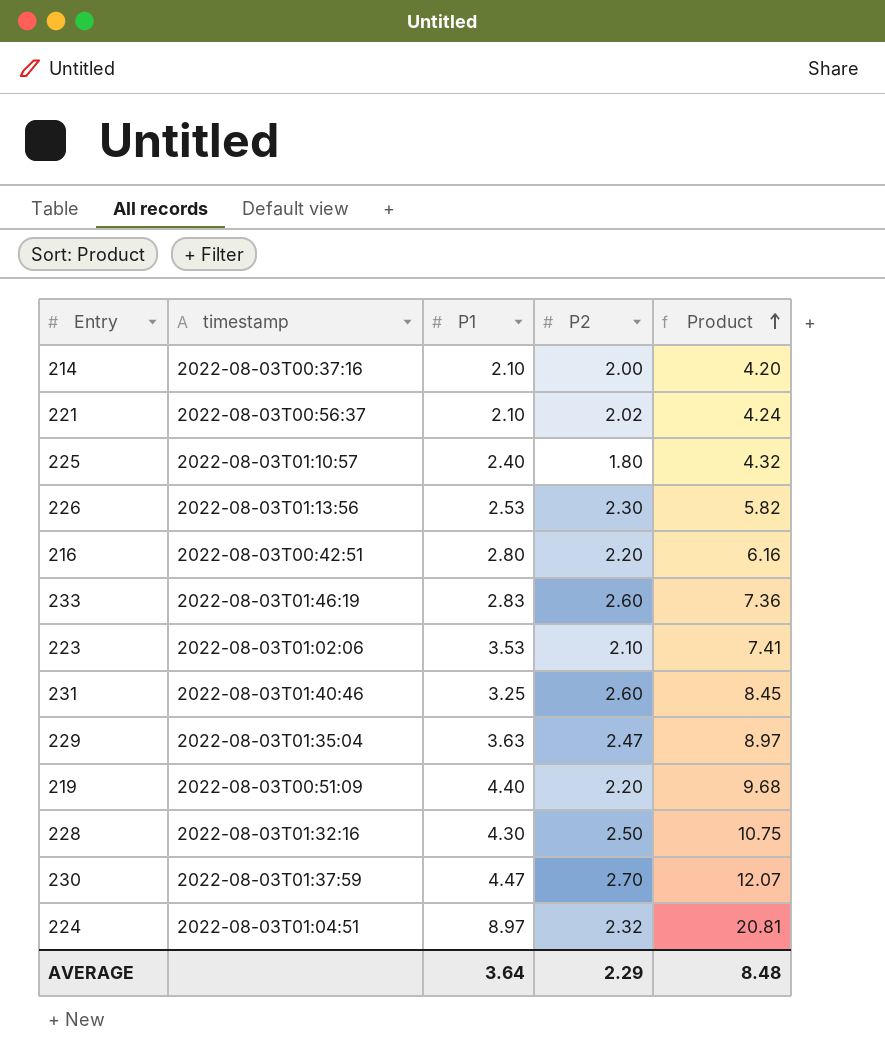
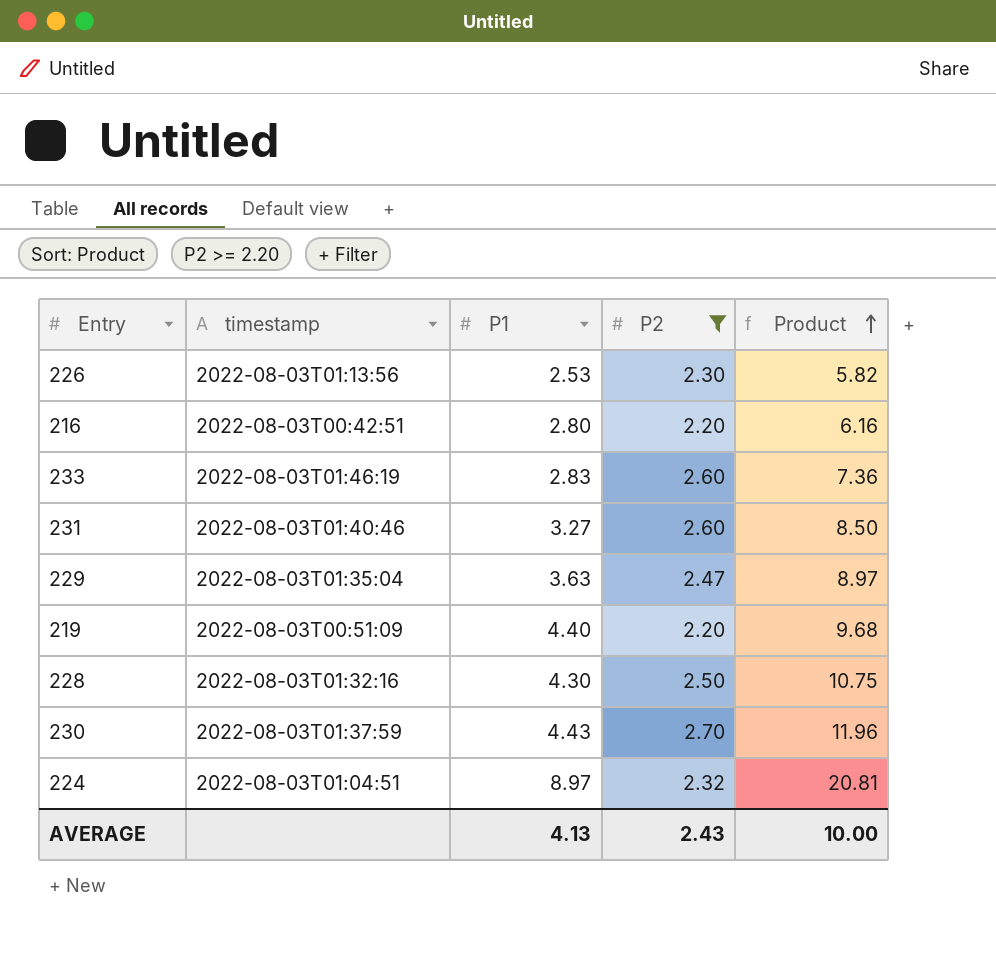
filter: none -> P2 >= 2.20
231 | P1: 3.25 -> 3.27
231 | Product: 8.45 -> 8.50
230 | P1: 4.47 -> 4.43
230 | Product: 12.07 -> 11.96
AVERAGE | P1: 3.64 -> 4.13
AVERAGE | P2: 2.29 -> 2.43
AVERAGE | Product: 8.48 -> 10.00

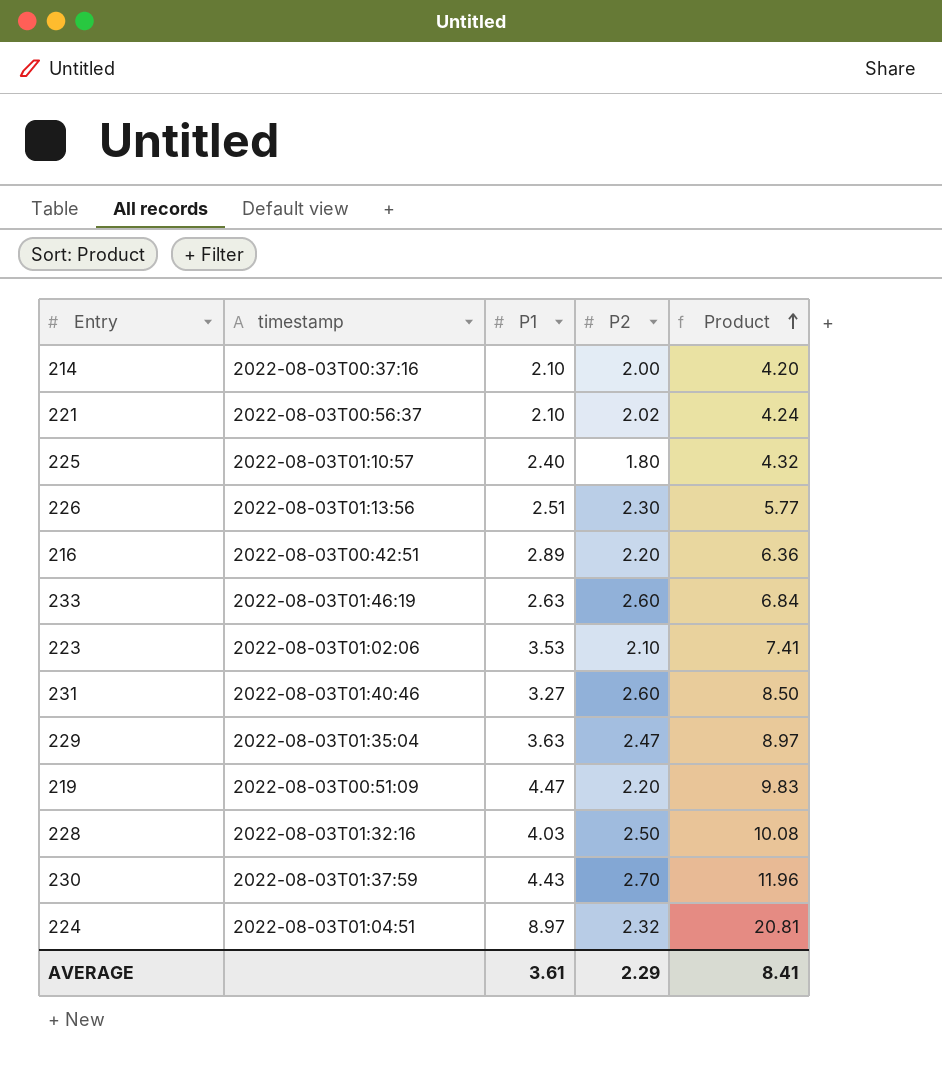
filter: P2 >= 2.20 -> none
226 | P1: 2.53 -> 2.51
226 | Product: 5.82 -> 5.77
216 | P1: 2.80 -> 2.89
216 | Product: 6.16 -> 6.36
233 | P1: 2.83 -> 2.63
233 | Product: 7.36 -> 6.84
219 | P1: 4.40 -> 4.47
219 | Product: 9.68 -> 9.83
228 | P1: 4.30 -> 4.03
228 | Product: 10.75 -> 10.08
AVERAGE | P1: 4.13 -> 3.61
AVERAGE | P2: 2.43 -> 2.29
AVERAGE | Product: 10.00 -> 8.41

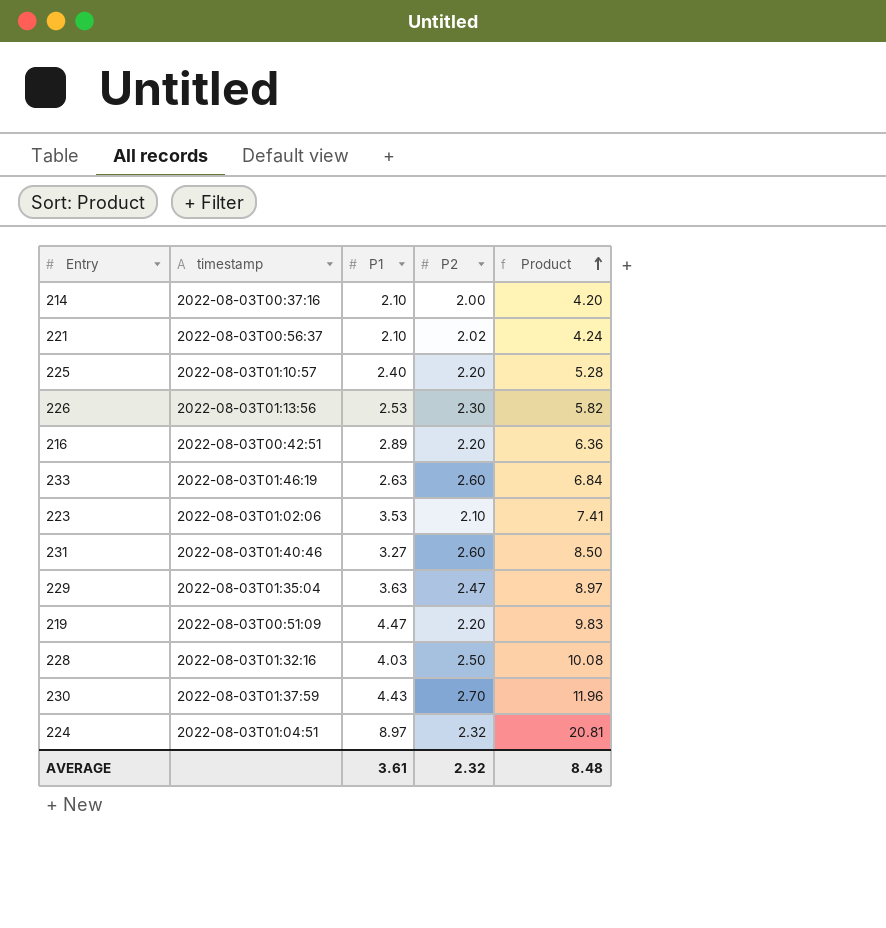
225 | P2: 1.80 -> 2.20
225 | Product: 4.32 -> 5.28
226 | P1: 2.51 -> 2.53
226 | Product: 5.77 -> 5.82
AVERAGE | P2: 2.29 -> 2.32
AVERAGE | Product: 8.41 -> 8.48

